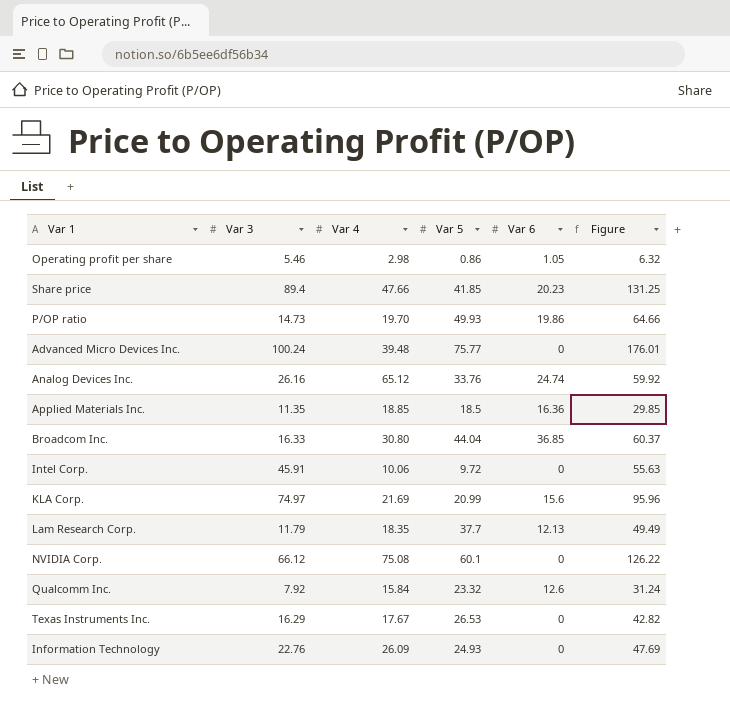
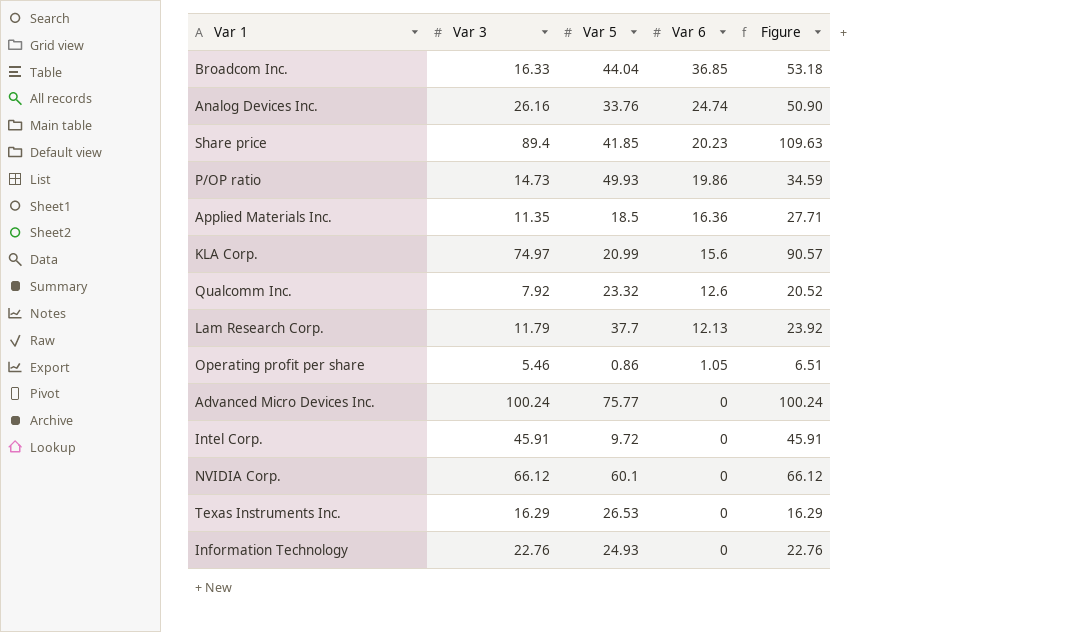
row order: none -> Var 6 descending
column Var 4 | position: 3 -> none
column Figure | formula: [Var 3] + [Var 5] -> [Var 3] + [Var 6]

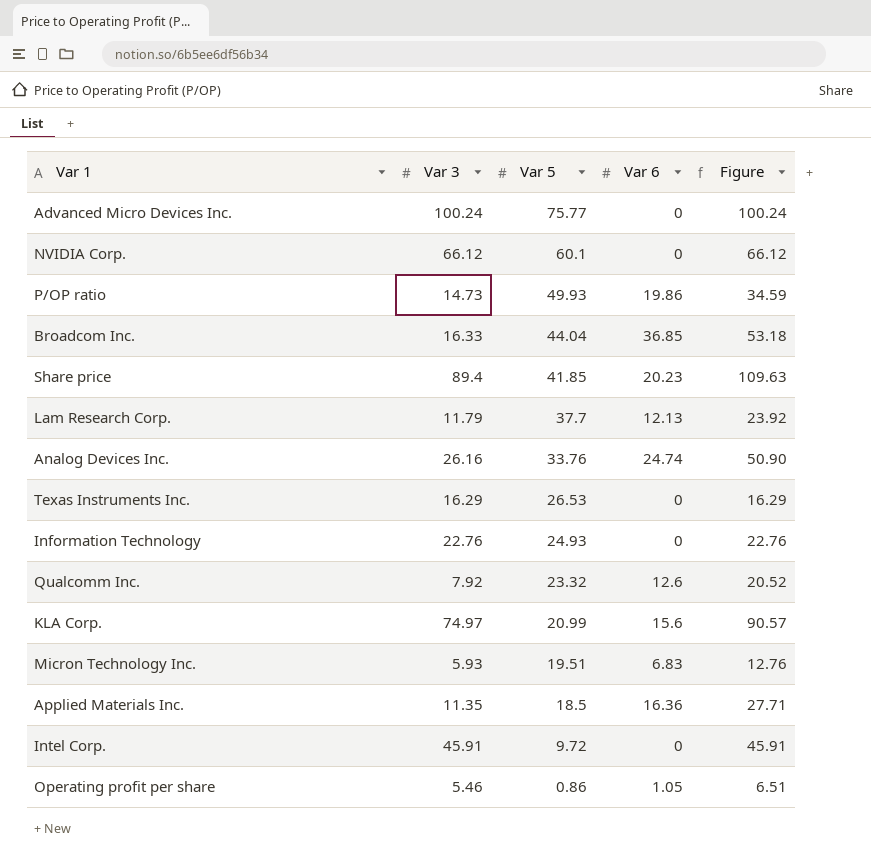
row order: Var 6 descending -> Var 5 descending
row Micron Technology Inc.: none -> 5.93 | 19.51 | 6.83 | 12.76

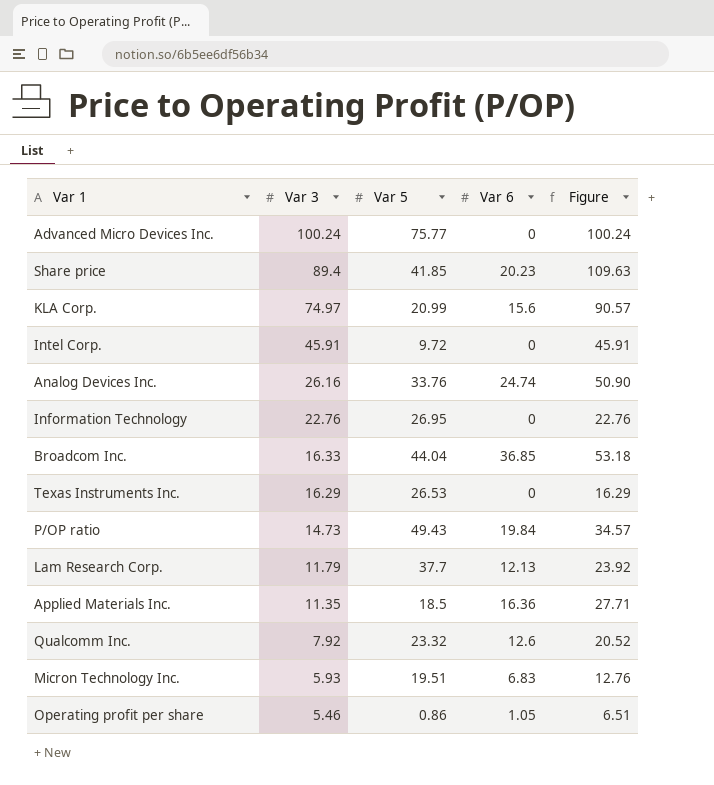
row order: Var 5 descending -> Var 3 descending
row NVIDIA Corp.: 66.12 | 60.1 | 0 | 66.12 -> none
Information Technology | Var 5: 24.93 -> 26.95
P/OP ratio | Var 5: 49.93 -> 49.43
P/OP ratio | Var 6: 19.86 -> 19.84
P/OP ratio | Figure: 34.59 -> 34.57

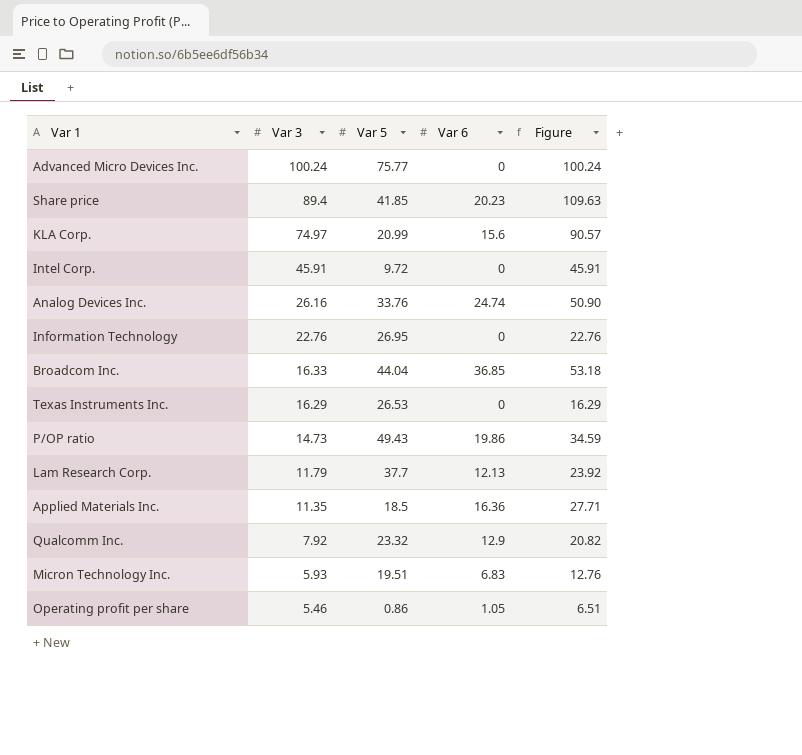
P/OP ratio | Var 6: 19.84 -> 19.86
P/OP ratio | Figure: 34.57 -> 34.59
Qualcomm Inc. | Var 6: 12.6 -> 12.9
Qualcomm Inc. | Figure: 20.52 -> 20.82

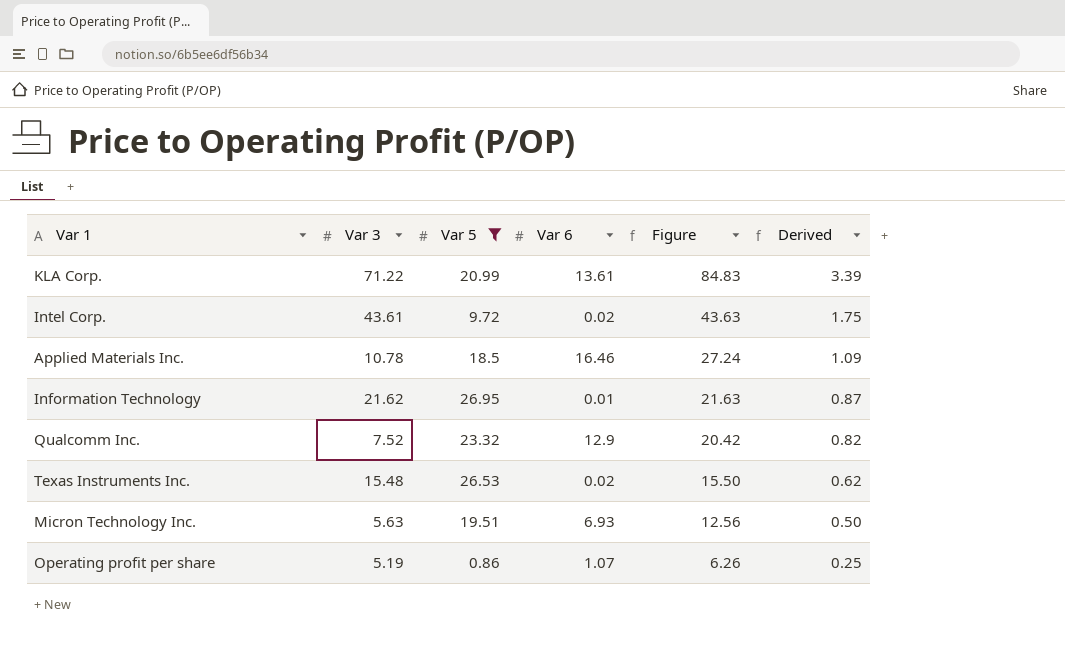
filter: none -> Var 5 <= 26.95
row order: Var 3 descending -> Figure descending
column Derived | formula: none -> [Figure] * 0.04
KLA Corp. | Var 3: 74.97 -> 71.22
KLA Corp. | Var 6: 15.6 -> 13.61
KLA Corp. | Figure: 90.57 -> 84.83
Intel Corp. | Var 3: 45.91 -> 43.61
Intel Corp. | Var 6: 0 -> 0.02
Intel Corp. | Figure: 45.91 -> 43.63
Applied Materials Inc. | Var 3: 11.35 -> 10.78
Applied Materials Inc. | Var 6: 16.36 -> 16.46
Applied Materials Inc. | Figure: 27.71 -> 27.24
Information Technology | Var 3: 22.76 -> 21.62
Information Technology | Var 6: 0 -> 0.01
Information Technology | Figure: 22.76 -> 21.63
Qualcomm Inc. | Var 3: 7.92 -> 7.52
Qualcomm Inc. | Figure: 20.82 -> 20.42
Texas Instruments Inc. | Var 3: 16.29 -> 15.48
Texas Instruments Inc. | Var 6: 0 -> 0.02
Texas Instruments Inc. | Figure: 16.29 -> 15.50
Micron Technology Inc. | Var 3: 5.93 -> 5.63
Micron Technology Inc. | Var 6: 6.83 -> 6.93
Micron Technology Inc. | Figure: 12.76 -> 12.56
Operating profit per share | Var 3: 5.46 -> 5.19
Operating profit per share | Var 6: 1.05 -> 1.07
Operating profit per share | Figure: 6.51 -> 6.26

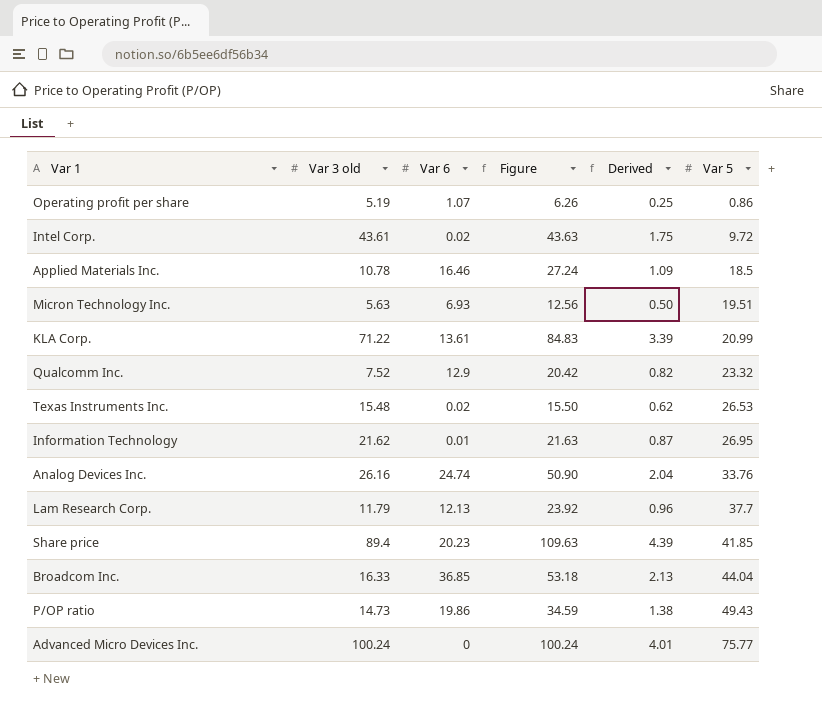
filter: Var 5 <= 26.95 -> none
row order: Figure descending -> Var 5 ascending
column name: Var 3 -> Var 3 old
column Var 5 | position: 3 -> 6

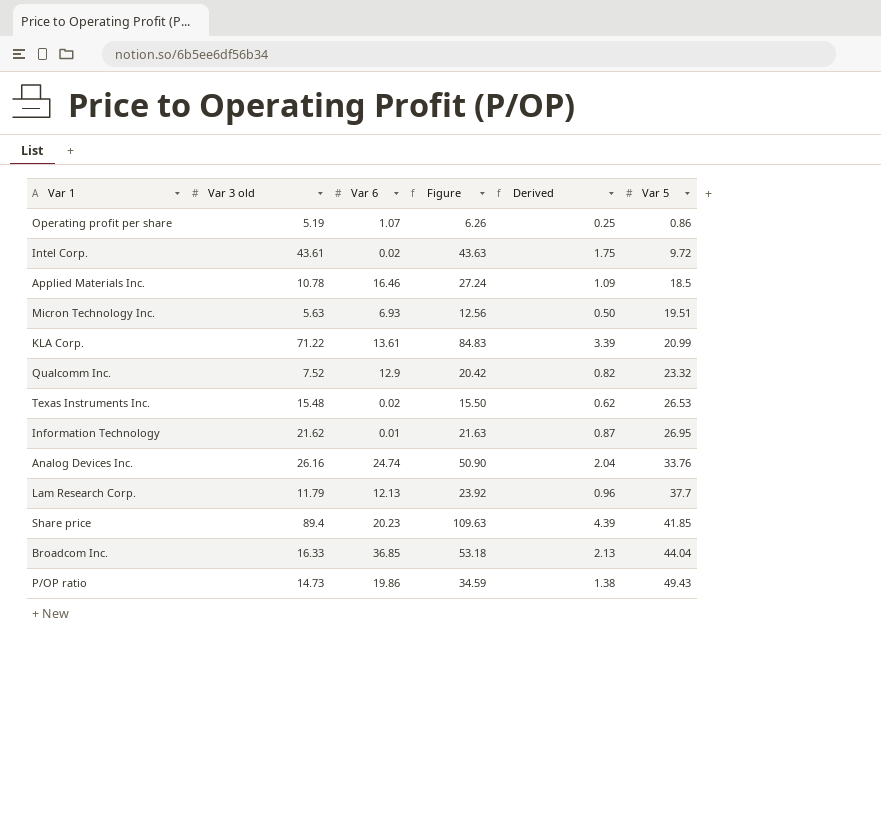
row Advanced Micro Devices Inc.: 100.24 | 0 | 100.24 | 4.01 | 75.77 -> none

